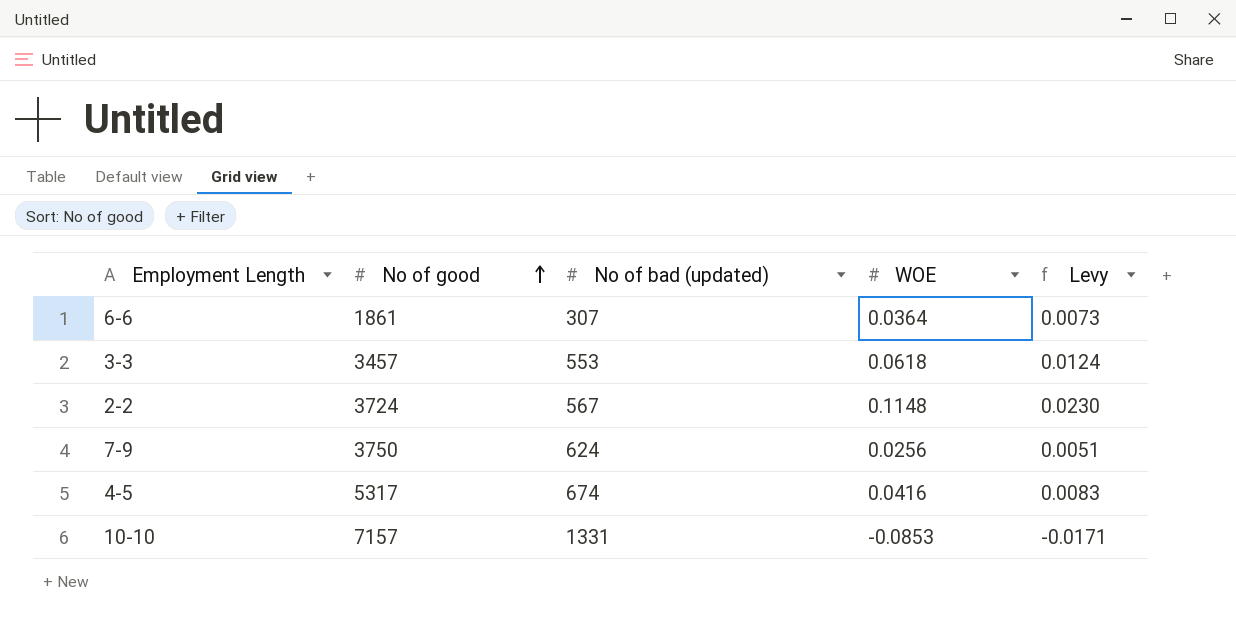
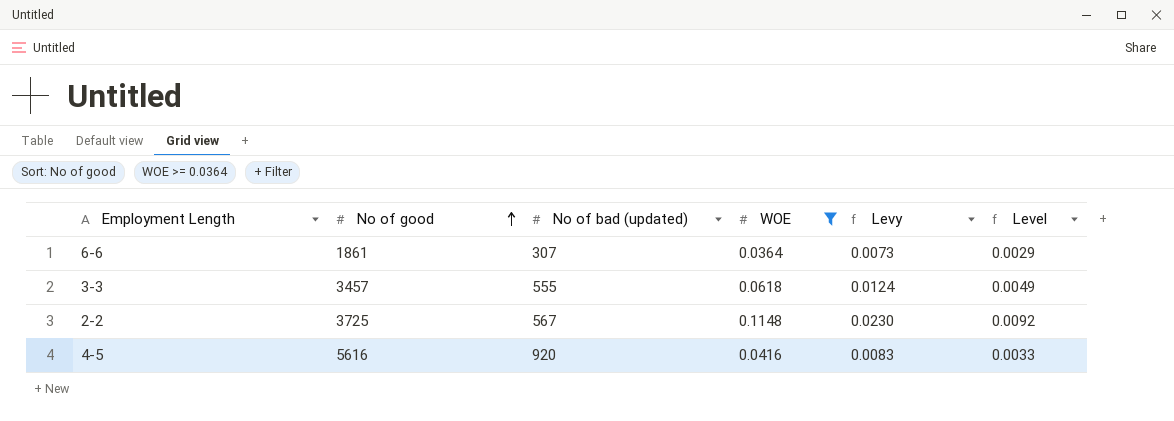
filter: none -> WOE >= 0.0364
column Level | formula: none -> [WOE] * 0.08
3-3 | No of bad (updated): 553 -> 555
2-2 | No of good: 3724 -> 3725
4-5 | No of good: 5317 -> 5616
4-5 | No of bad (updated): 674 -> 920

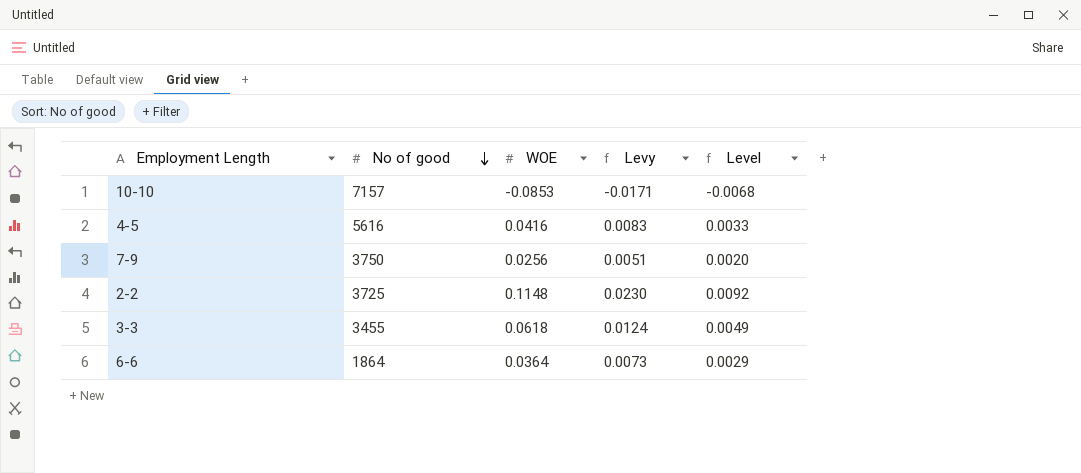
filter: WOE >= 0.0364 -> none
row order: No of good ascending -> No of good descending
column No of bad (updated) | position: 3 -> none
3-3 | No of good: 3457 -> 3455
6-6 | No of good: 1861 -> 1864

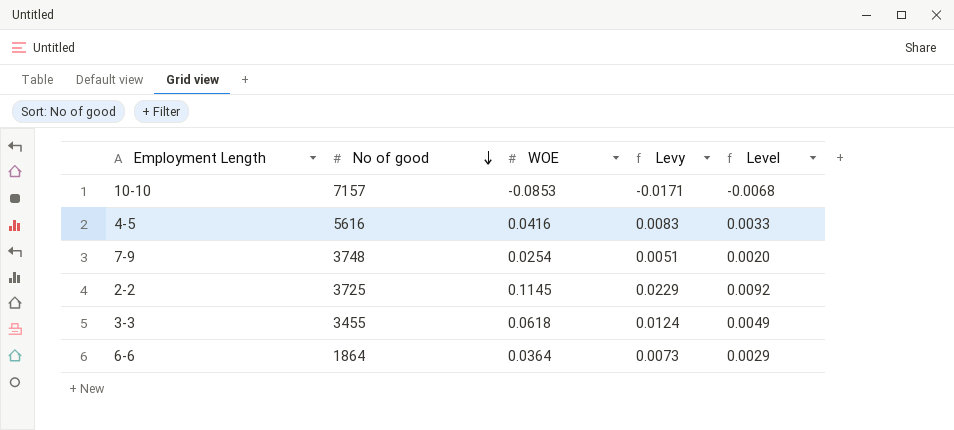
7-9 | No of good: 3750 -> 3748
7-9 | WOE: 0.0256 -> 0.0254
2-2 | WOE: 0.1148 -> 0.1145
2-2 | Levy: 0.0230 -> 0.0229

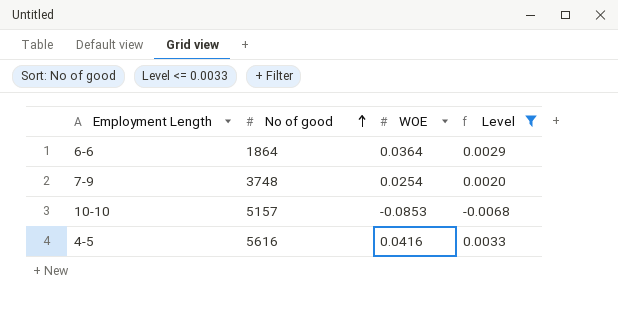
filter: none -> Level <= 0.0033
row order: No of good descending -> No of good ascending
column Levy | formula: [WOE] * 0.2 -> none
10-10 | No of good: 7157 -> 5157

